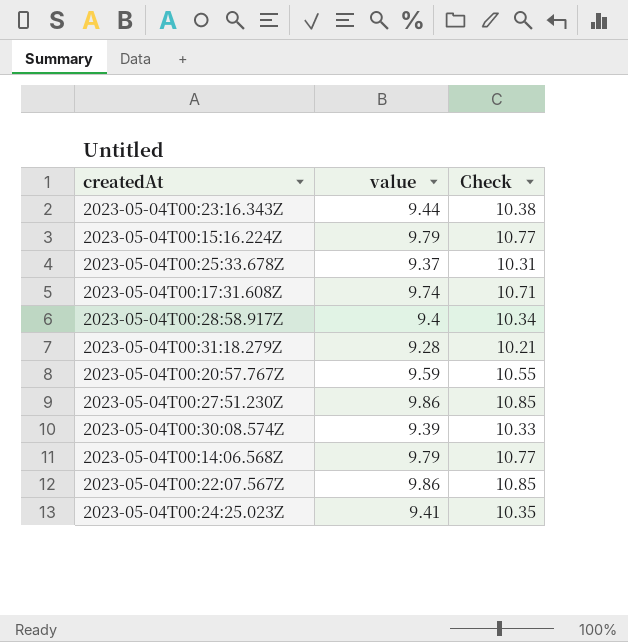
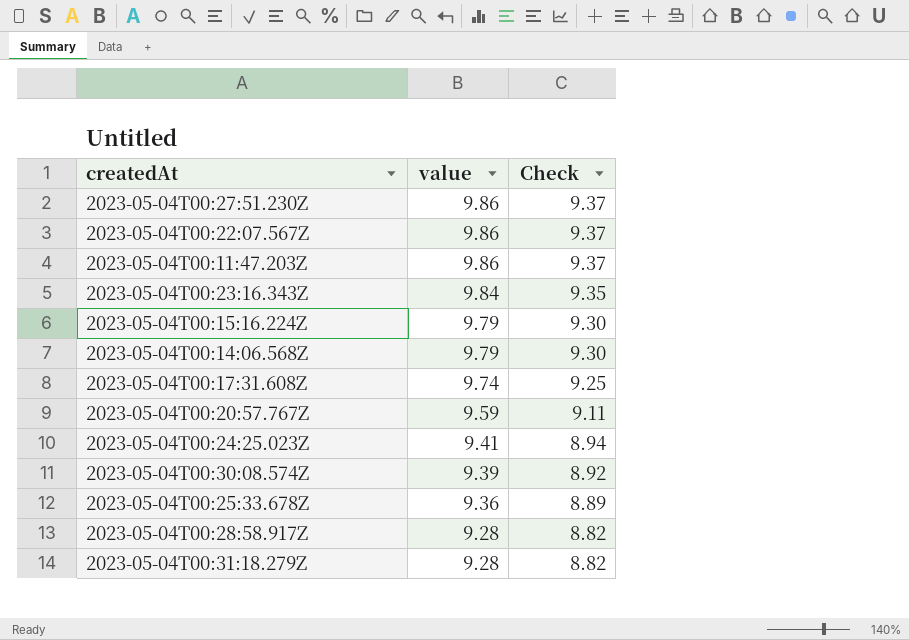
row order: none -> value descending
column Check | formula: [value] * 1.1 -> [value] * 0.95
row 2023-05-04T00:11:47.203Z: none -> 9.86 | 9.37
2023-05-04T00:23:16.343Z | value: 9.44 -> 9.84
2023-05-04T00:25:33.678Z | value: 9.37 -> 9.36
2023-05-04T00:28:58.917Z | value: 9.4 -> 9.28

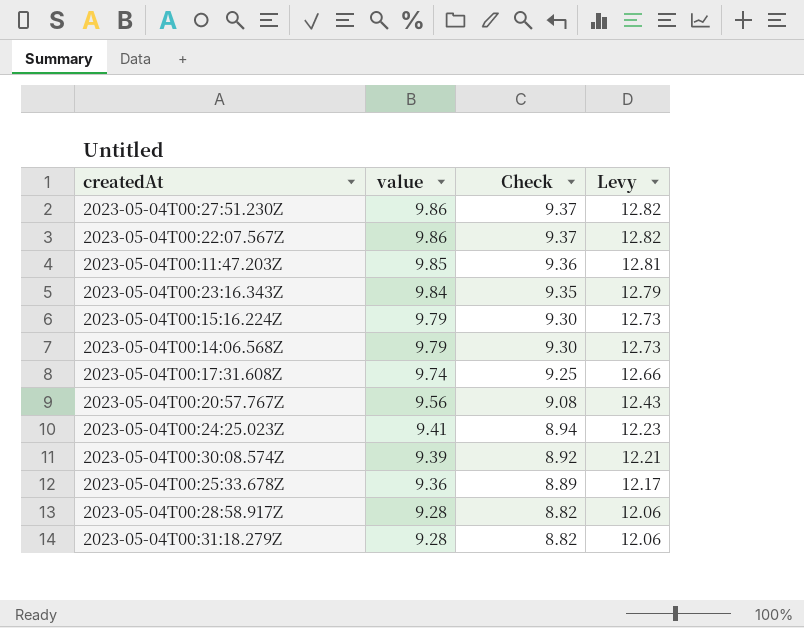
column Levy | formula: none -> [value] * 1.3
2023-05-04T00:11:47.203Z | value: 9.86 -> 9.85
2023-05-04T00:11:47.203Z | Check: 9.37 -> 9.36
2023-05-04T00:20:57.767Z | value: 9.59 -> 9.56
2023-05-04T00:20:57.767Z | Check: 9.11 -> 9.08

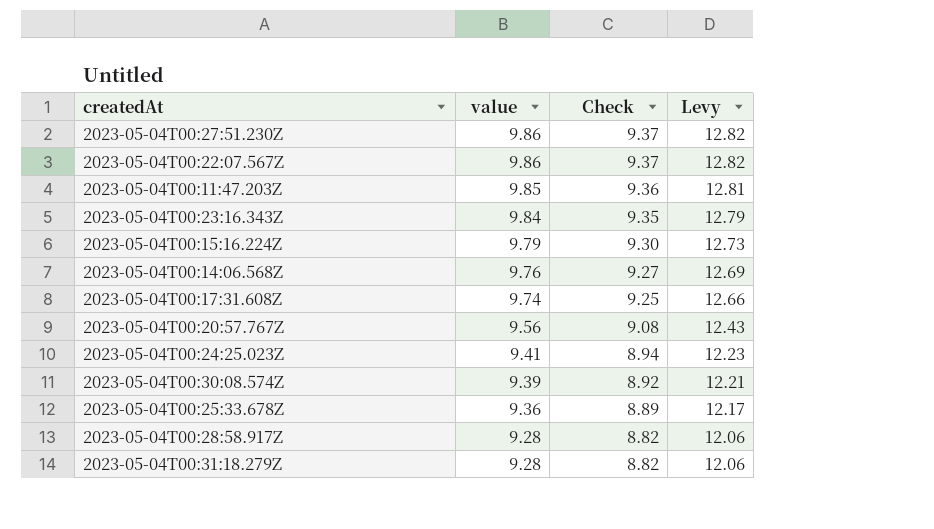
2023-05-04T00:14:06.568Z | value: 9.79 -> 9.76
2023-05-04T00:14:06.568Z | Check: 9.30 -> 9.27
2023-05-04T00:14:06.568Z | Levy: 12.73 -> 12.69

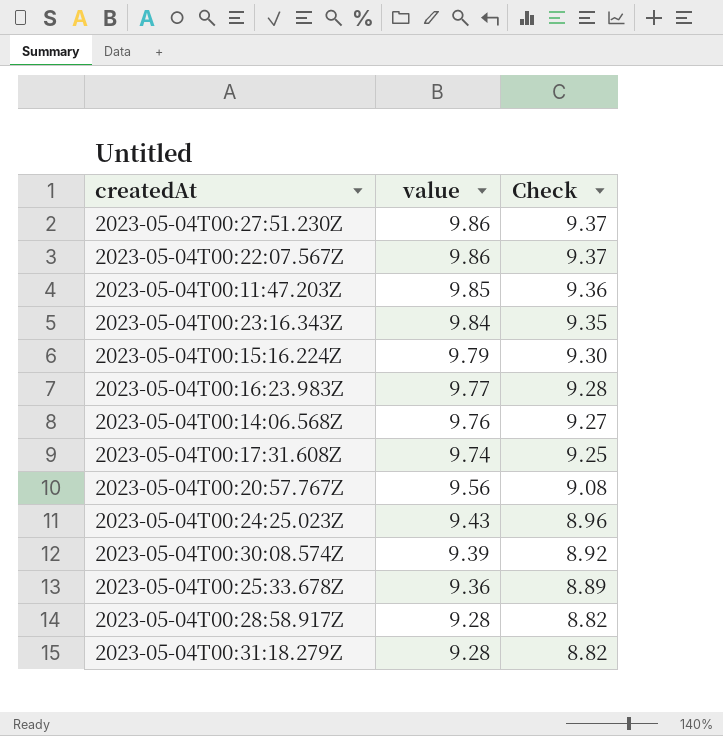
column Levy | formula: [value] * 1.3 -> none
row 2023-05-04T00:16:23.983Z: none -> 9.77 | 9.28
2023-05-04T00:24:25.023Z | value: 9.41 -> 9.43
2023-05-04T00:24:25.023Z | Check: 8.94 -> 8.96

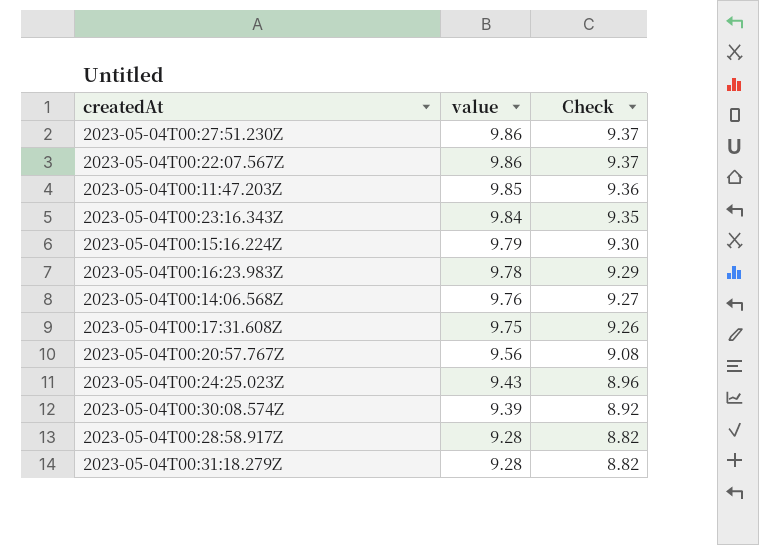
row 2023-05-04T00:25:33.678Z: 9.36 | 8.89 -> none
2023-05-04T00:16:23.983Z | value: 9.77 -> 9.78
2023-05-04T00:16:23.983Z | Check: 9.28 -> 9.29
2023-05-04T00:17:31.608Z | value: 9.74 -> 9.75
2023-05-04T00:17:31.608Z | Check: 9.25 -> 9.26

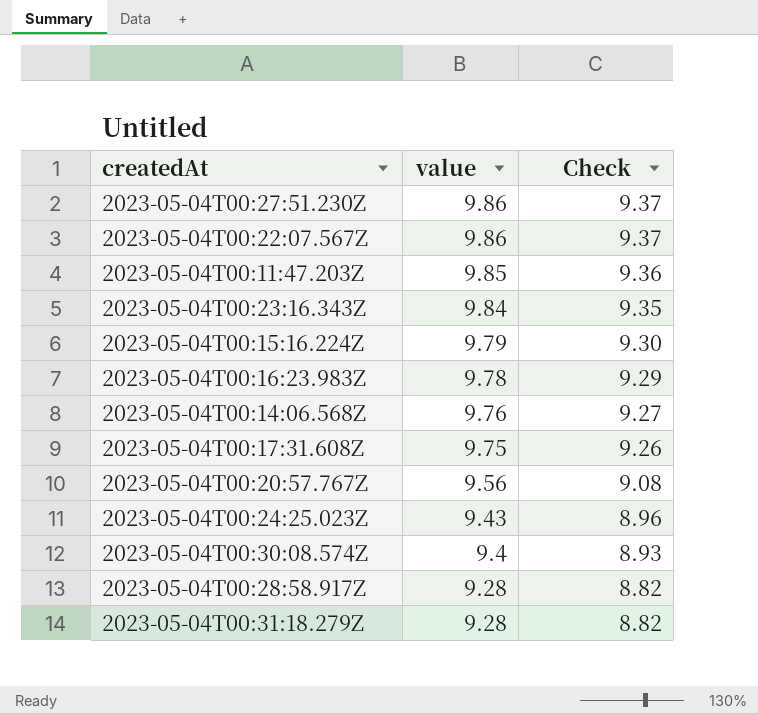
2023-05-04T00:30:08.574Z | value: 9.39 -> 9.4
2023-05-04T00:30:08.574Z | Check: 8.92 -> 8.93

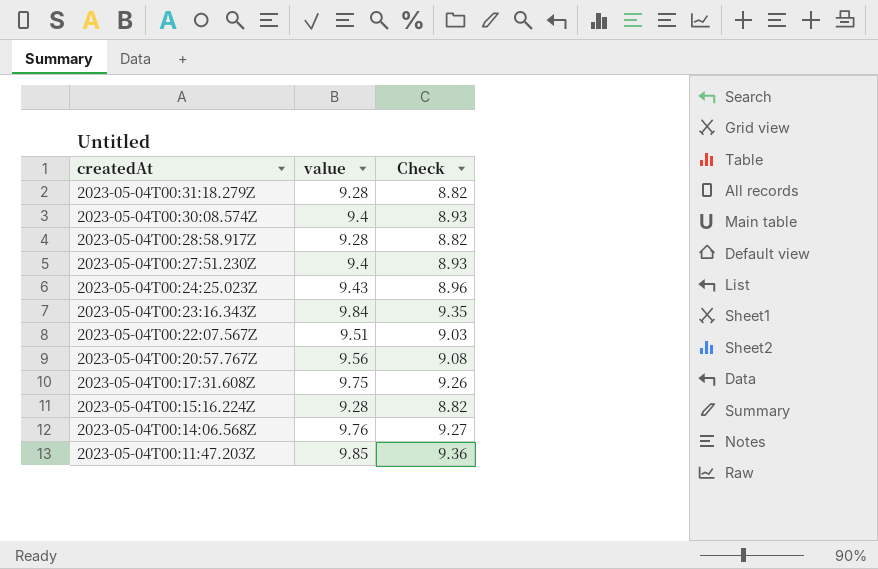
row order: value descending -> createdAt descending
row 2023-05-04T00:16:23.983Z: 9.78 | 9.29 -> none
2023-05-04T00:27:51.230Z | value: 9.86 -> 9.4
2023-05-04T00:27:51.230Z | Check: 9.37 -> 8.93
2023-05-04T00:22:07.567Z | value: 9.86 -> 9.51
2023-05-04T00:22:07.567Z | Check: 9.37 -> 9.03
2023-05-04T00:15:16.224Z | value: 9.79 -> 9.28
2023-05-04T00:15:16.224Z | Check: 9.30 -> 8.82

